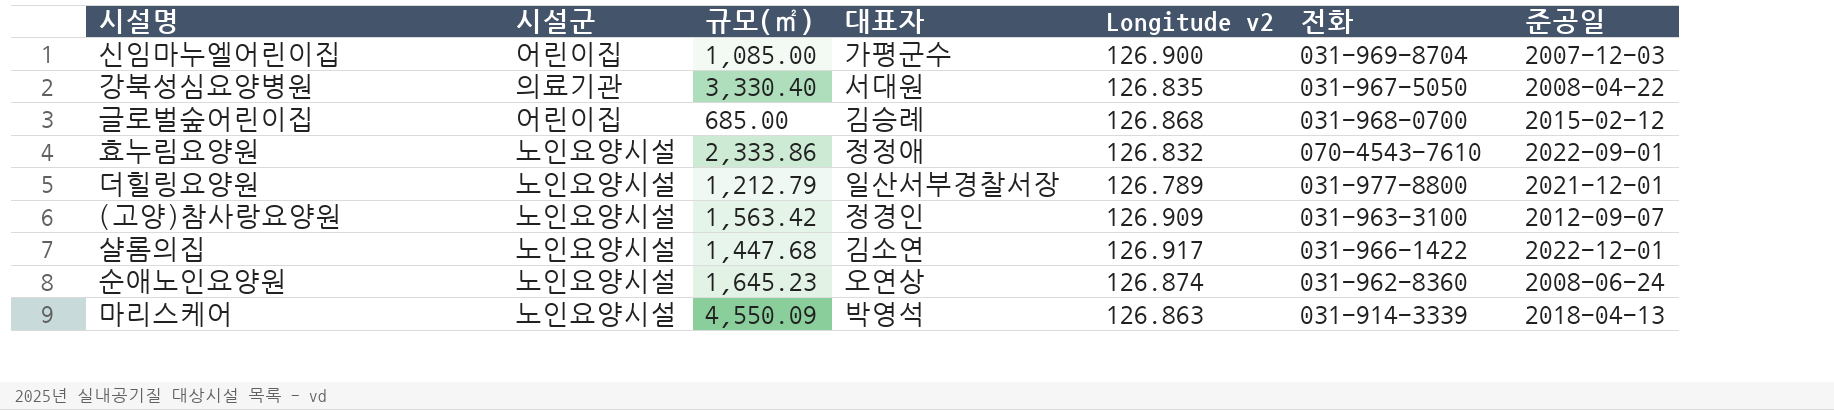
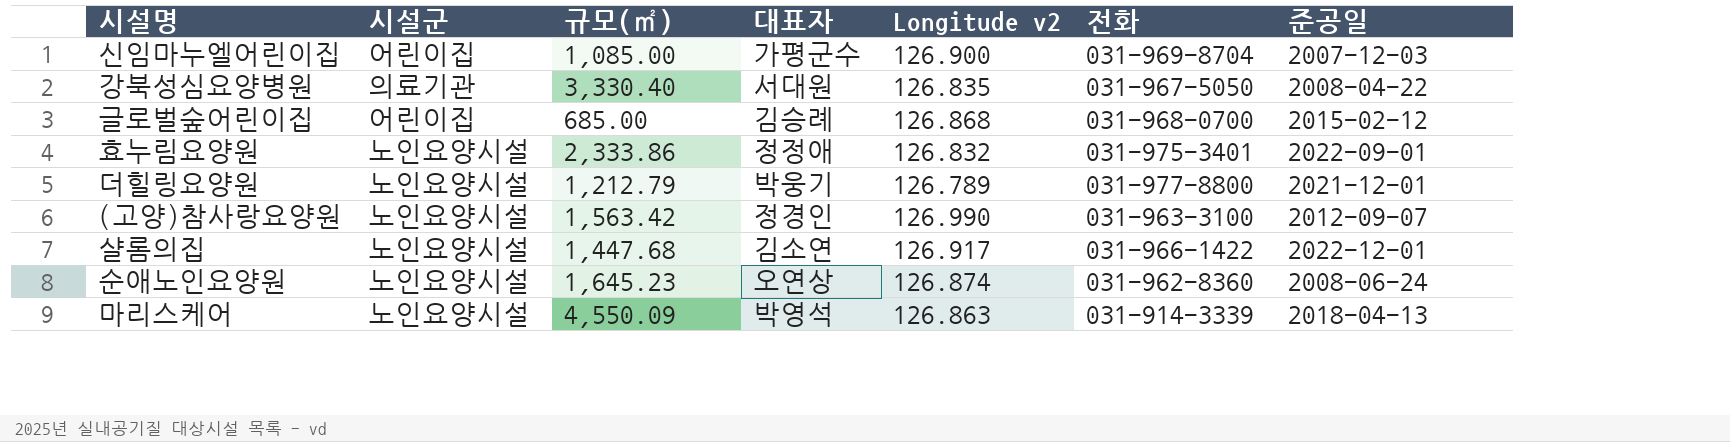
효누림요양원 | 전화: 070-4543-7610 -> 031-975-3401
더힐링요양원 | 대표자: 일산서부경찰서장 -> 박웅기
(고양)참사랑요양원 | Longitude v2: 126.909 -> 126.990

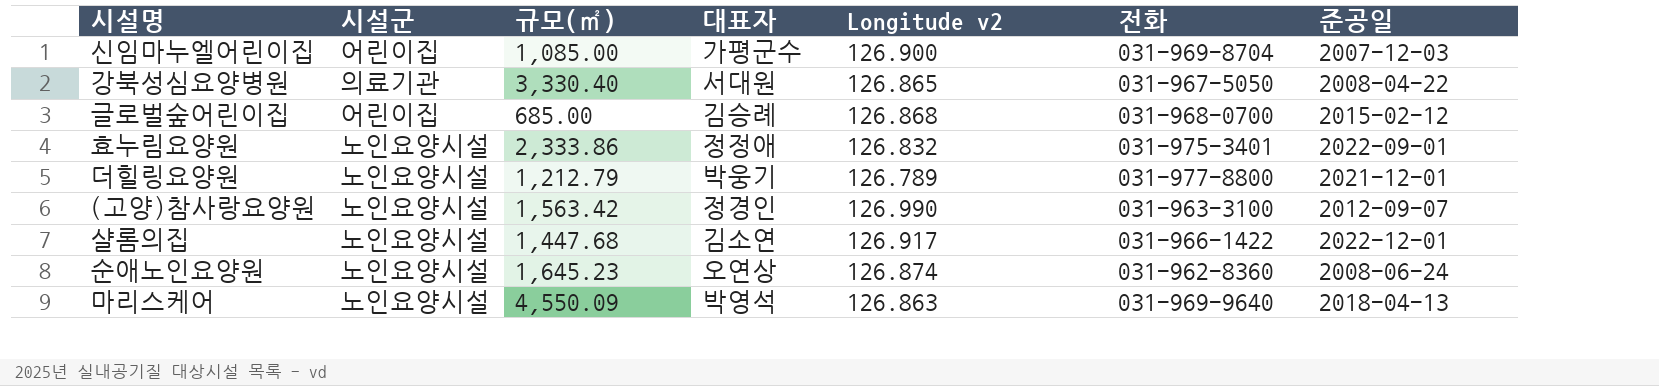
강북성심요양병원 | Longitude v2: 126.835 -> 126.865
마리스케어 | 전화: 031-914-3339 -> 031-969-9640

